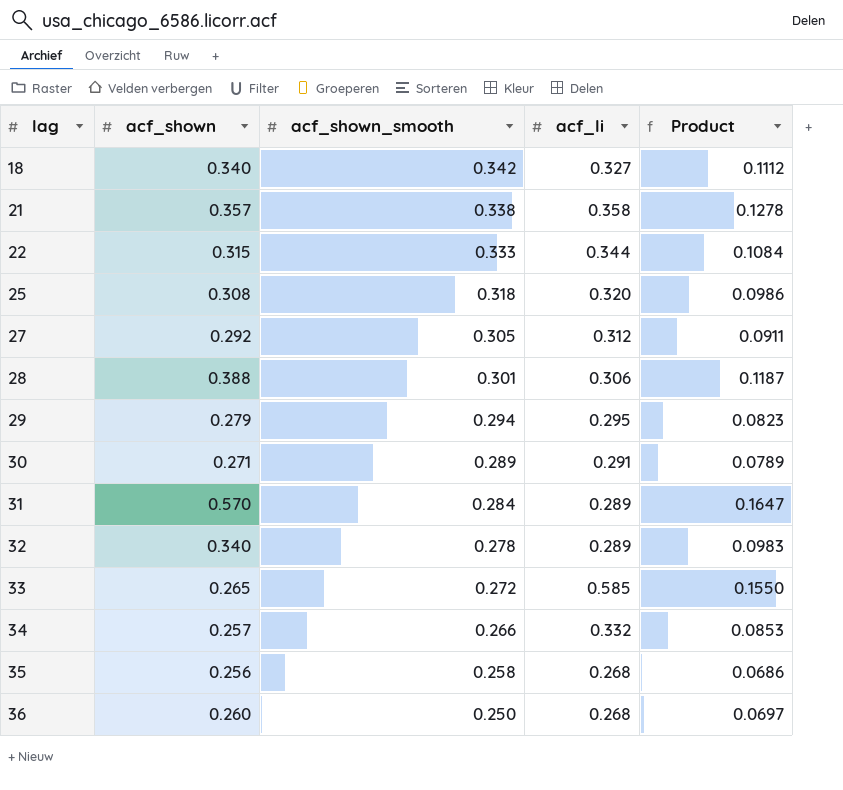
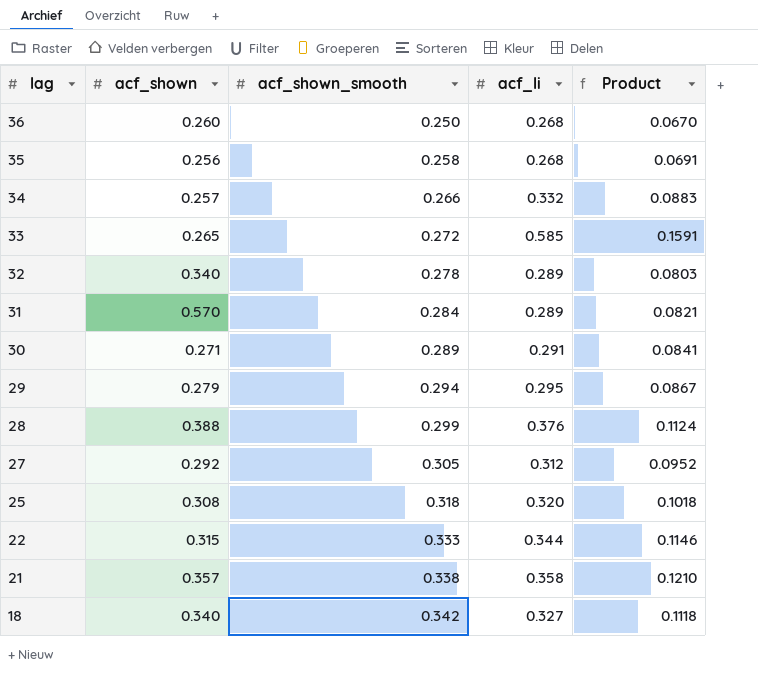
row order: lag ascending -> lag descending
column Product | formula: [acf_shown] * [acf_li] -> [acf_shown_smooth] * [acf_li]
28 | acf_shown_smooth: 0.301 -> 0.299
28 | acf_li: 0.306 -> 0.376

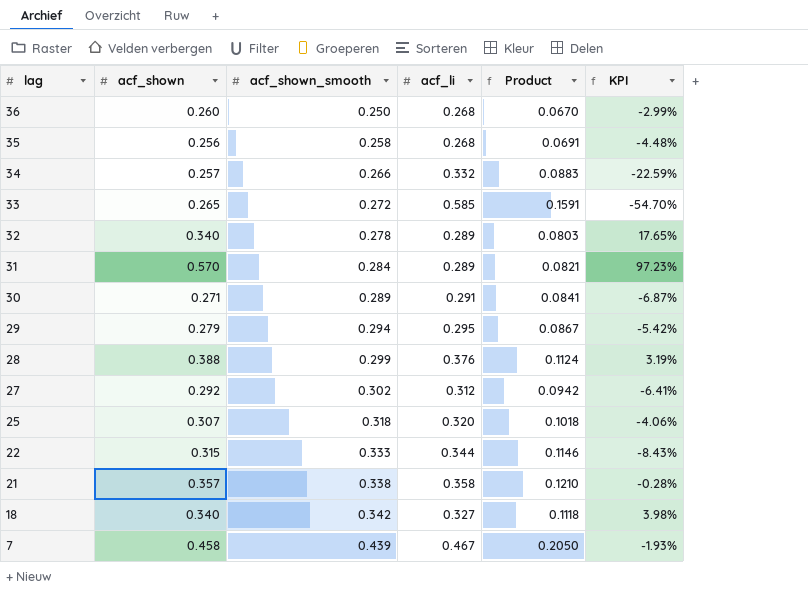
column KPI | formula: none -> ([acf_shown] - [acf_li]) / [acf_li]
27 | acf_shown_smooth: 0.305 -> 0.302
27 | Product: 0.0952 -> 0.0942
25 | acf_shown: 0.308 -> 0.307
row 7: none -> 0.458 | 0.439 | 0.467 | 0.2050 | -1.93%

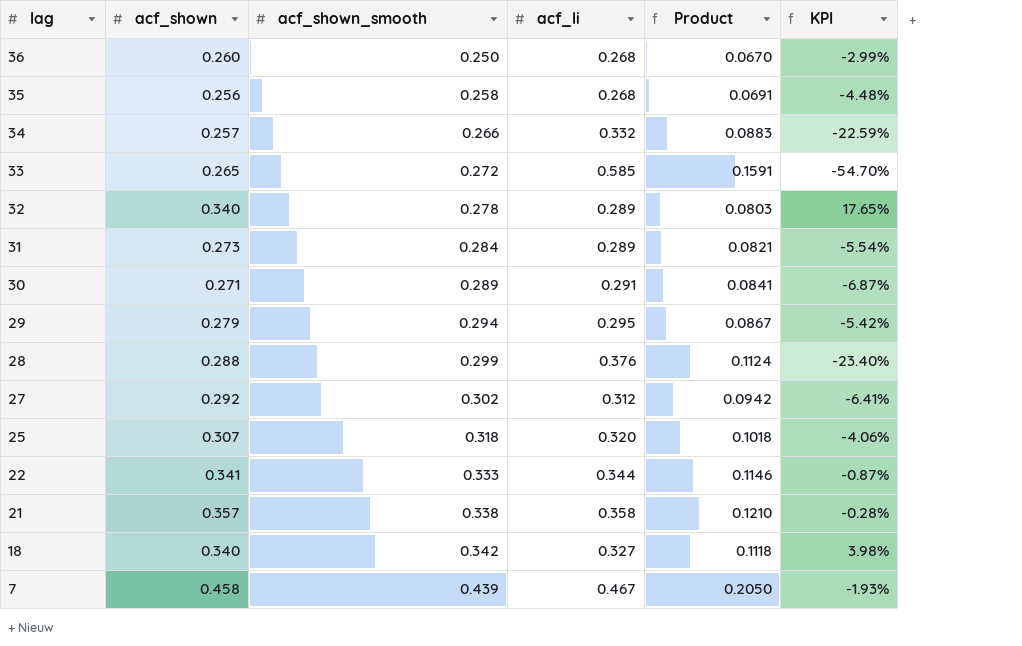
31 | acf_shown: 0.570 -> 0.273
31 | KPI: 97.23% -> -5.54%
28 | acf_shown: 0.388 -> 0.288
28 | KPI: 3.19% -> -23.40%
22 | acf_shown: 0.315 -> 0.341
22 | KPI: -8.43% -> -0.87%

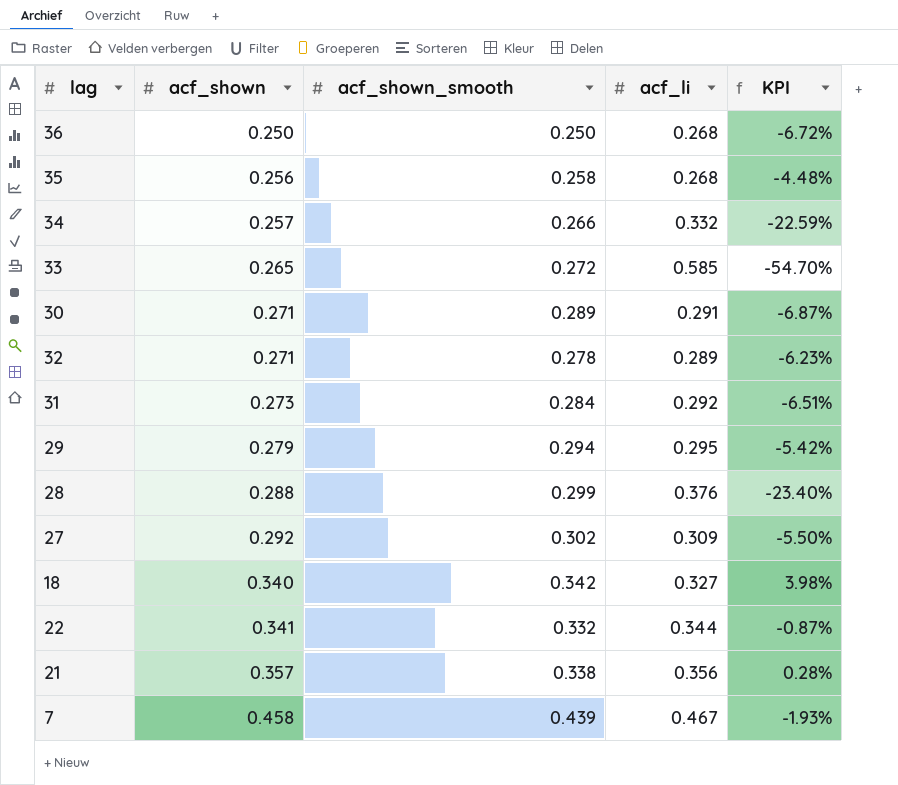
row order: lag descending -> acf_shown ascending
column Product | formula: [acf_shown_smooth] * [acf_li] -> none
row 25: 0.307 | 0.318 | 0.320 | 0.1018 | -4.06% -> none
36 | acf_shown: 0.260 -> 0.250
36 | KPI: -2.99% -> -6.72%
32 | acf_shown: 0.340 -> 0.271
32 | KPI: 17.65% -> -6.23%
31 | acf_li: 0.289 -> 0.292
31 | KPI: -5.54% -> -6.51%
27 | acf_li: 0.312 -> 0.309
27 | KPI: -6.41% -> -5.50%
22 | acf_shown_smooth: 0.333 -> 0.332
21 | acf_li: 0.358 -> 0.356
21 | KPI: -0.28% -> 0.28%

